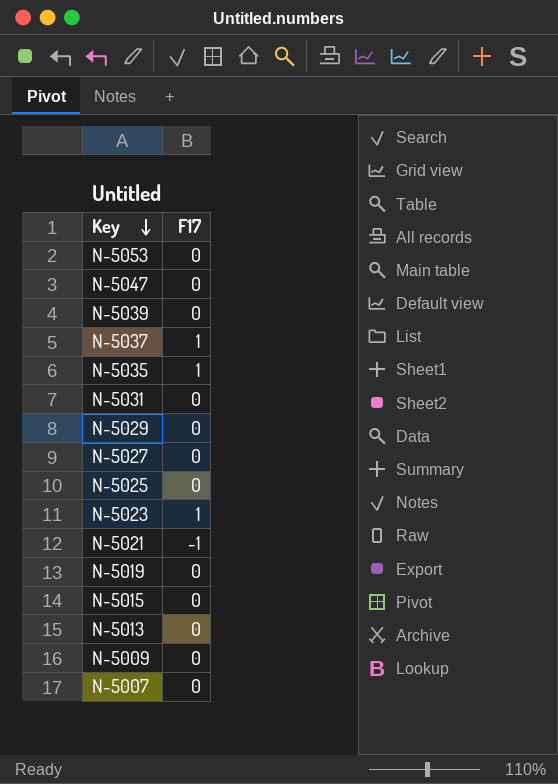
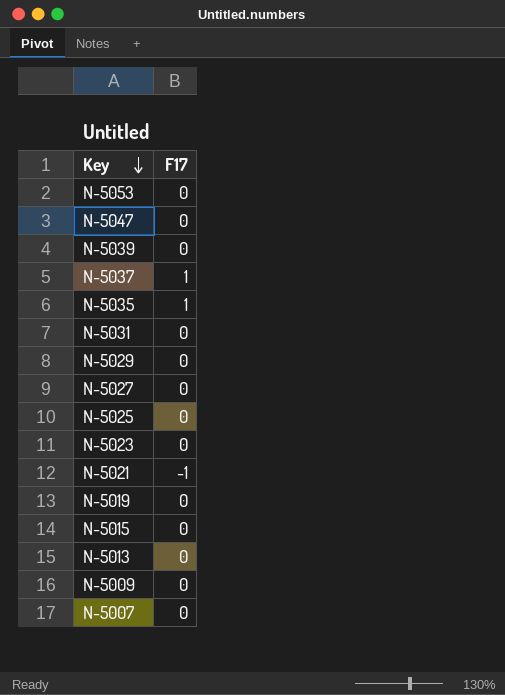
N-5023 | F17: 1 -> 0

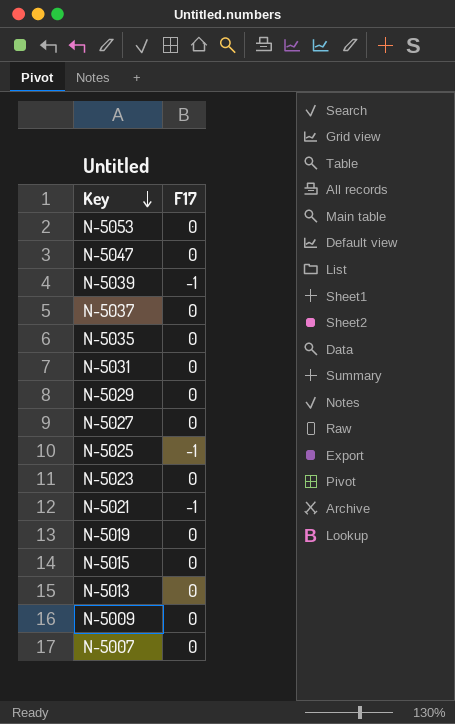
N-5039 | F17: 0 -> -1
N-5037 | F17: 1 -> 0
N-5035 | F17: 1 -> 0
N-5025 | F17: 0 -> -1

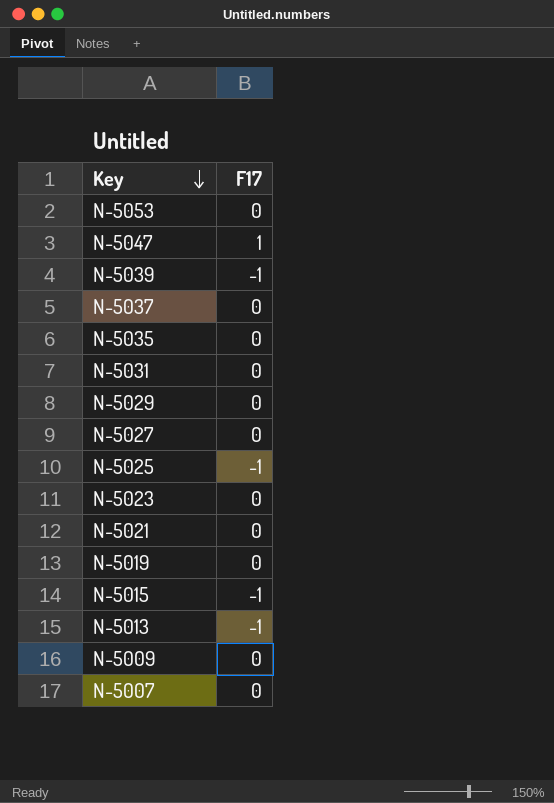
N-5047 | F17: 0 -> 1
N-5021 | F17: -1 -> 0
N-5015 | F17: 0 -> -1
N-5013 | F17: 0 -> -1

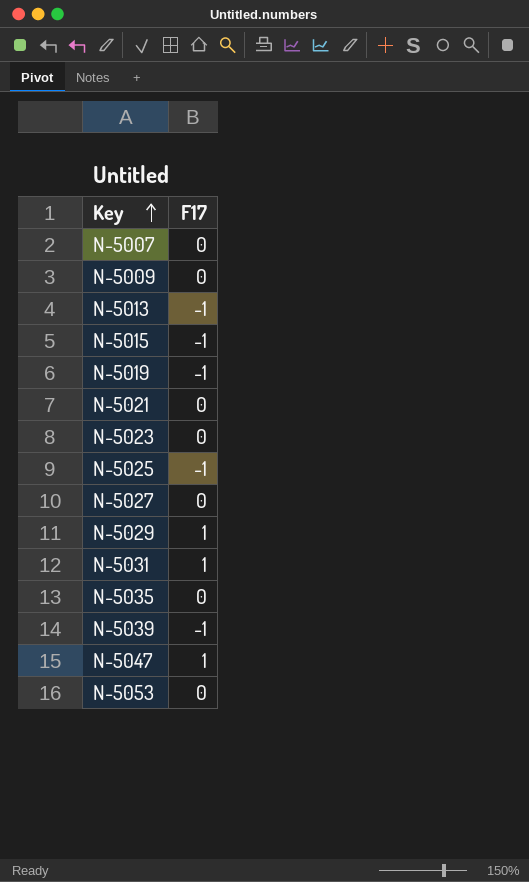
row order: Key descending -> Key ascending
row N-5037: 0 -> none
N-5019 | F17: 0 -> -1
N-5029 | F17: 0 -> 1
N-5031 | F17: 0 -> 1

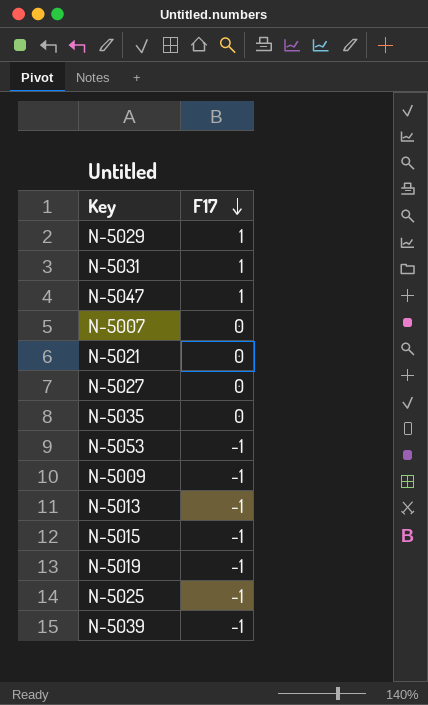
row order: Key ascending -> F17 descending
row N-5023: 0 -> none
N-5053 | F17: 0 -> -1
N-5009 | F17: 0 -> -1

